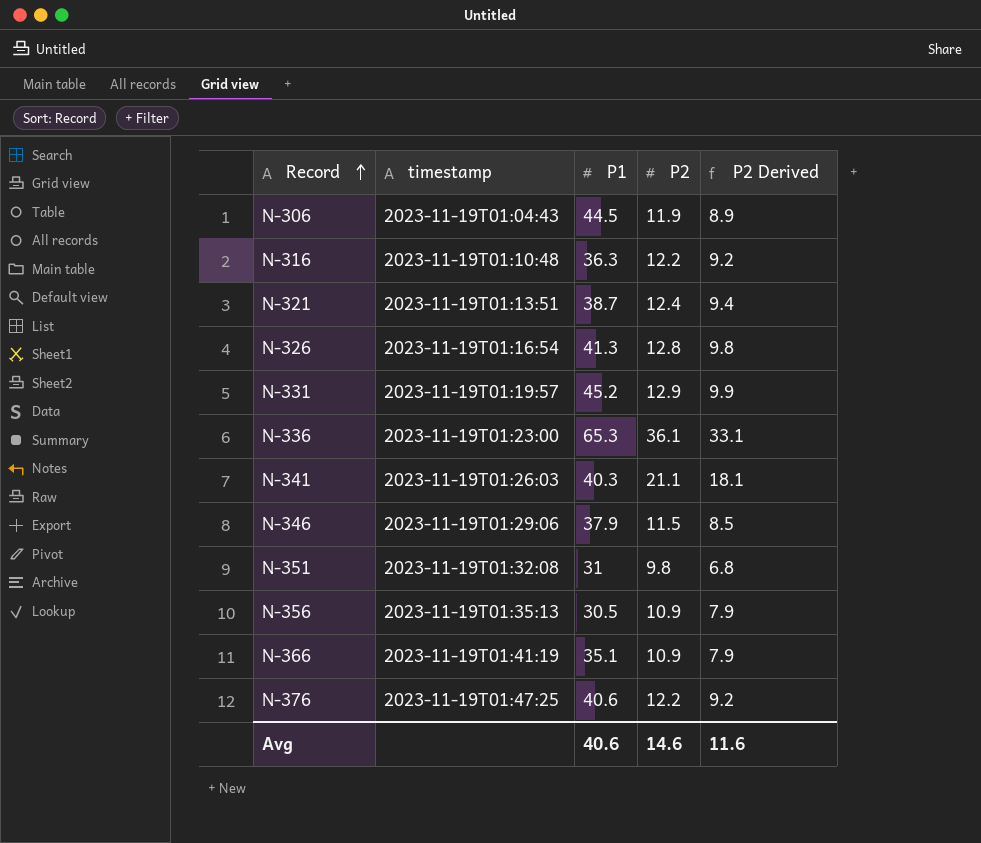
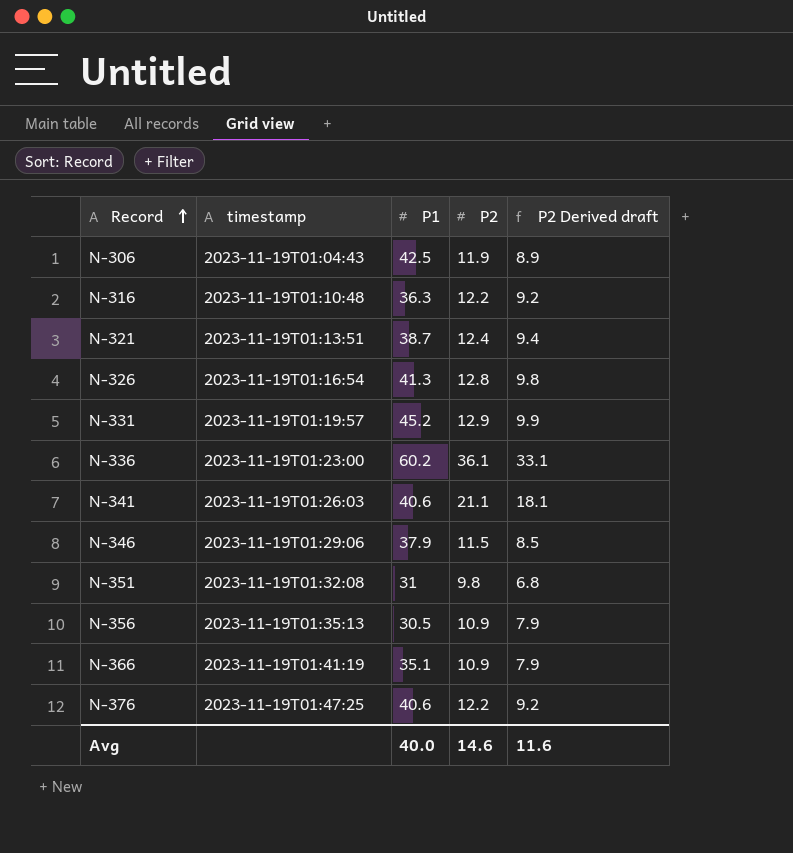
column name: P2 Derived -> P2 Derived draft
N-306 | P1: 44.5 -> 42.5
N-336 | P1: 65.3 -> 60.2
N-341 | P1: 40.3 -> 40.6
Avg | P1: 40.6 -> 40.0

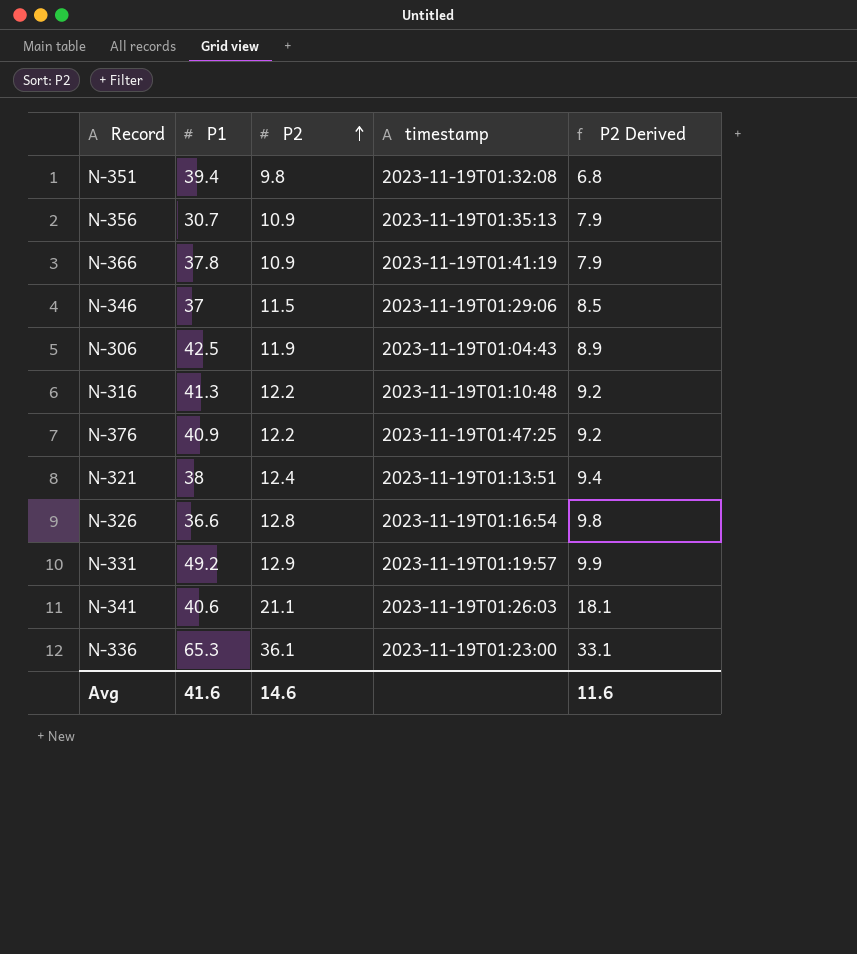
row order: Record ascending -> P2 ascending
column timestamp | position: 2 -> 4
column name: P2 Derived draft -> P2 Derived
N-351 | P1: 31 -> 39.4
N-356 | P1: 30.5 -> 30.7
N-366 | P1: 35.1 -> 37.8
N-346 | P1: 37.9 -> 37
N-316 | P1: 36.3 -> 41.3
N-376 | P1: 40.6 -> 40.9
N-321 | P1: 38.7 -> 38
N-326 | P1: 41.3 -> 36.6
N-331 | P1: 45.2 -> 49.2
N-336 | P1: 60.2 -> 65.3
Avg | P1: 40.0 -> 41.6

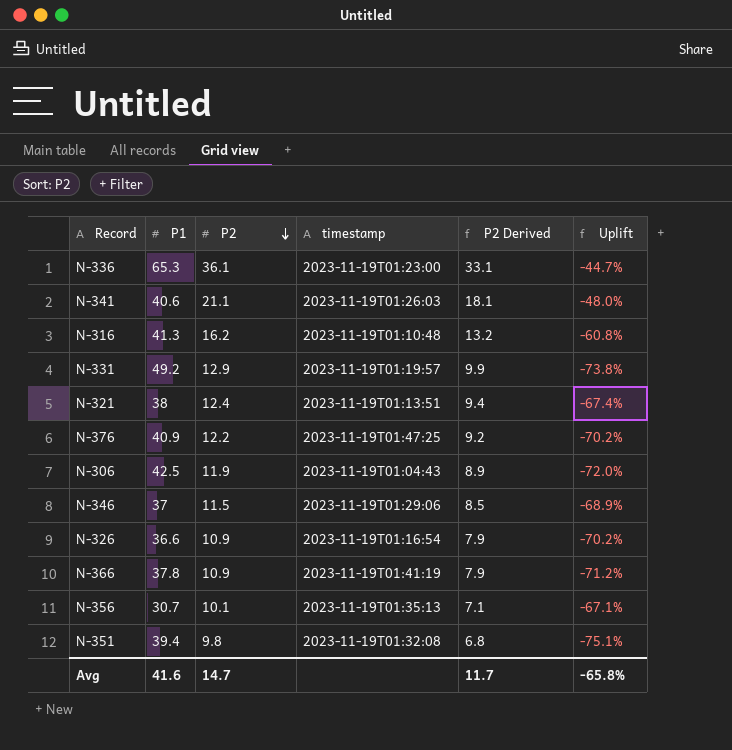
row order: P2 ascending -> P2 descending
column Uplift | formula: none -> ([P2] - [P1]) / [P1]
N-316 | P2: 12.2 -> 16.2
N-316 | P2 Derived: 9.2 -> 13.2
N-326 | P2: 12.8 -> 10.9
N-326 | P2 Derived: 9.8 -> 7.9
N-356 | P2: 10.9 -> 10.1
N-356 | P2 Derived: 7.9 -> 7.1
Avg | P2: 14.6 -> 14.7
Avg | P2 Derived: 11.6 -> 11.7

